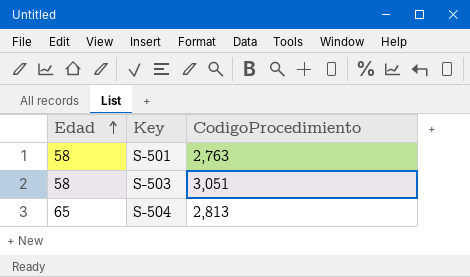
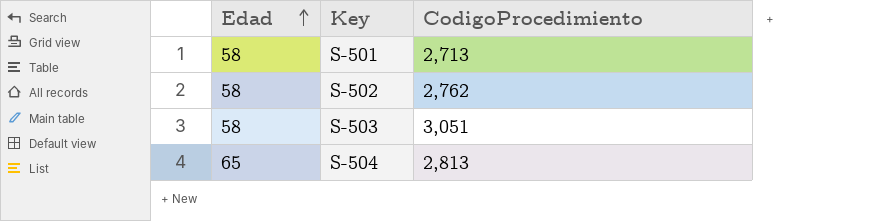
S-501 | CodigoProcedimiento: 2,763 -> 2,713
row S-502: none -> 58 | 2,762

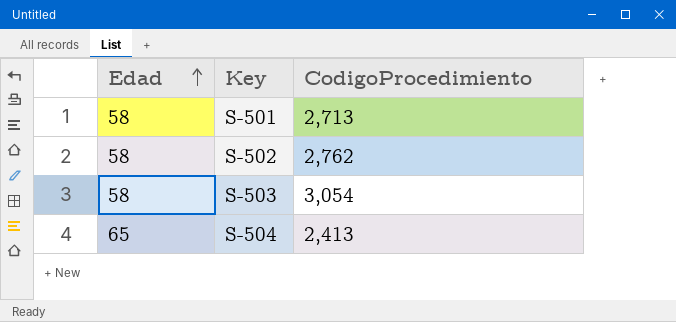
S-503 | CodigoProcedimiento: 3,051 -> 3,054
S-504 | CodigoProcedimiento: 2,813 -> 2,413

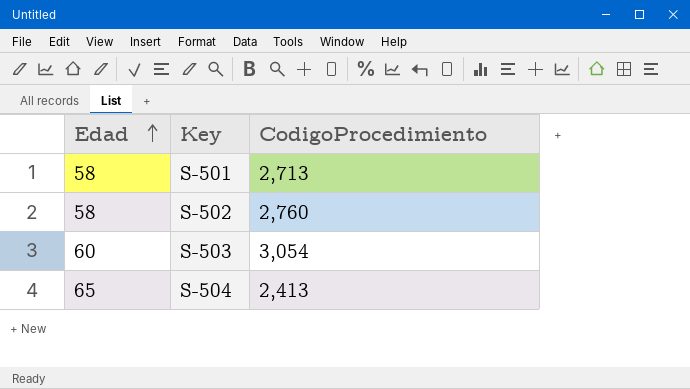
S-502 | CodigoProcedimiento: 2,762 -> 2,760
S-503 | Edad: 58 -> 60

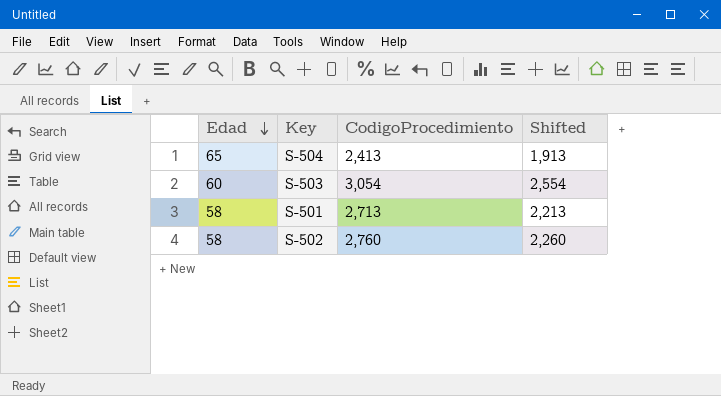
row order: Edad ascending -> Edad descending
column Shifted | formula: none -> [CodigoProcedimiento] - 500

